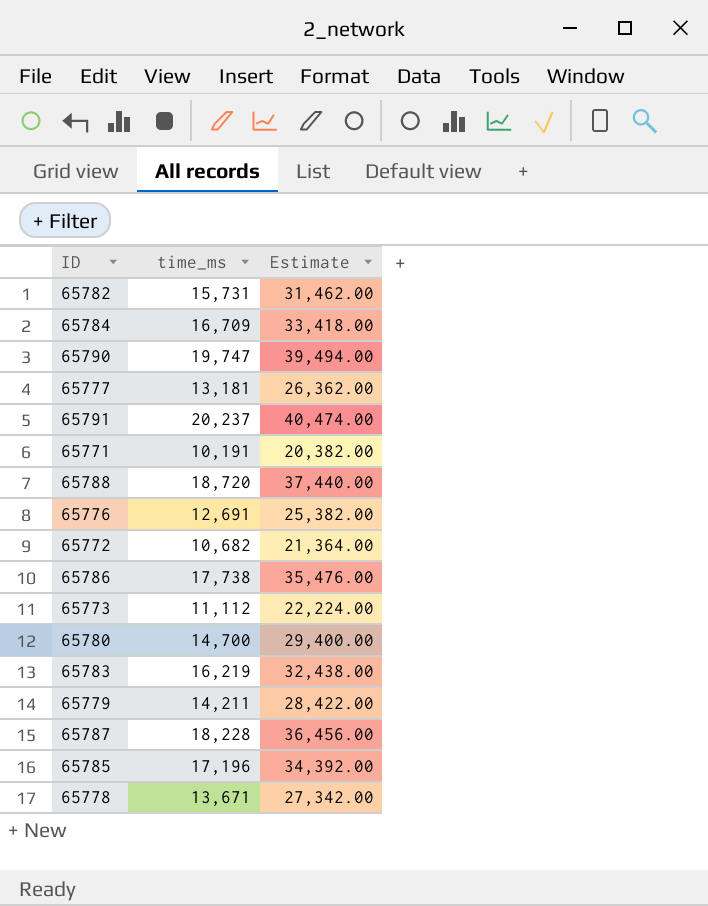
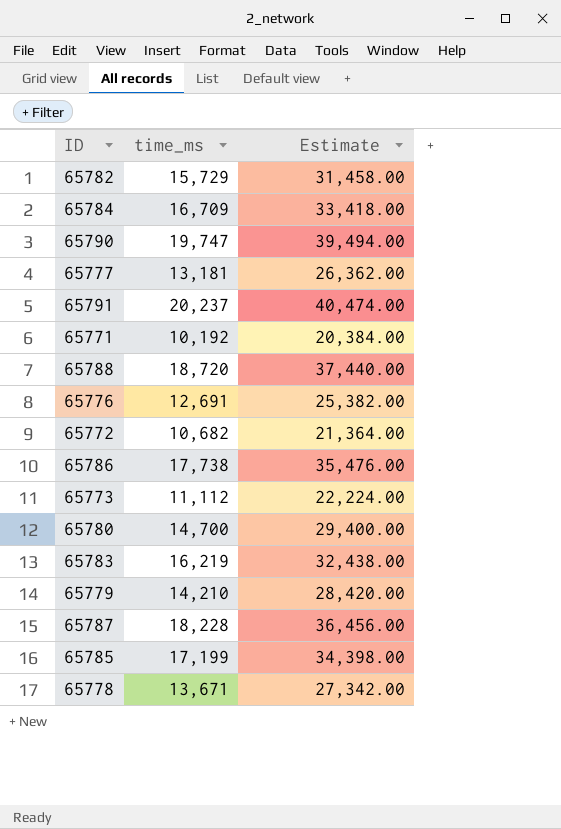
65782 | time_ms: 15,731 -> 15,729
65782 | Estimate: 31,462.00 -> 31,458.00
65771 | time_ms: 10,191 -> 10,192
65771 | Estimate: 20,382.00 -> 20,384.00
65779 | time_ms: 14,211 -> 14,210
65779 | Estimate: 28,422.00 -> 28,420.00
65785 | time_ms: 17,196 -> 17,199
65785 | Estimate: 34,392.00 -> 34,398.00

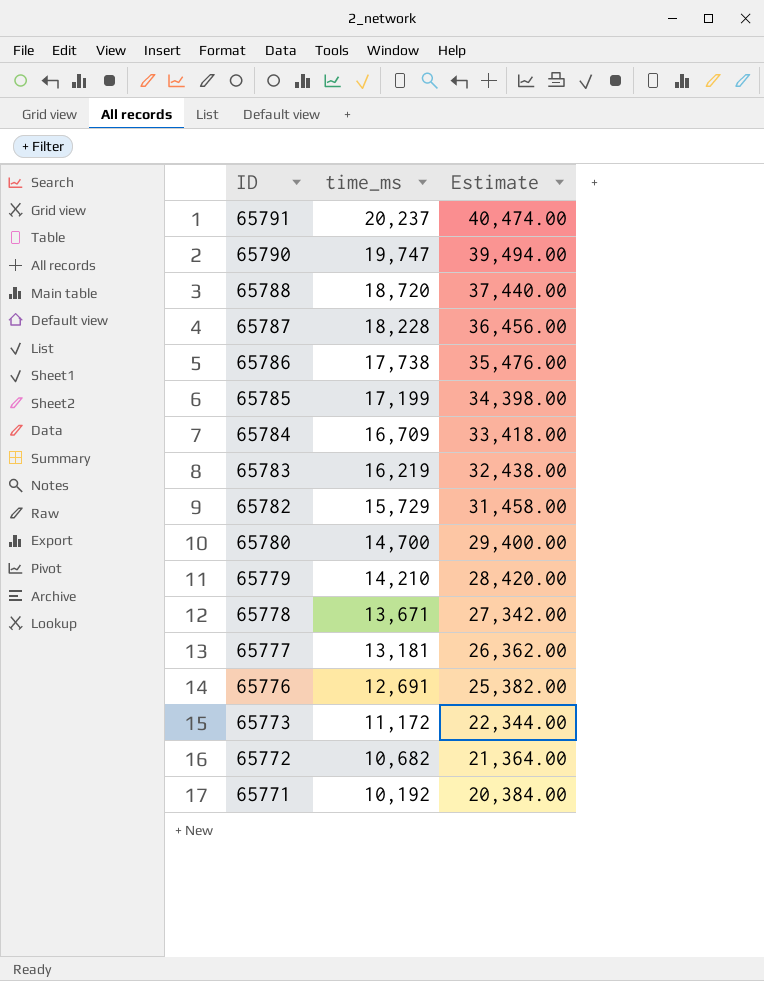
row order: none -> ID descending
65773 | time_ms: 11,112 -> 11,172
65773 | Estimate: 22,224.00 -> 22,344.00

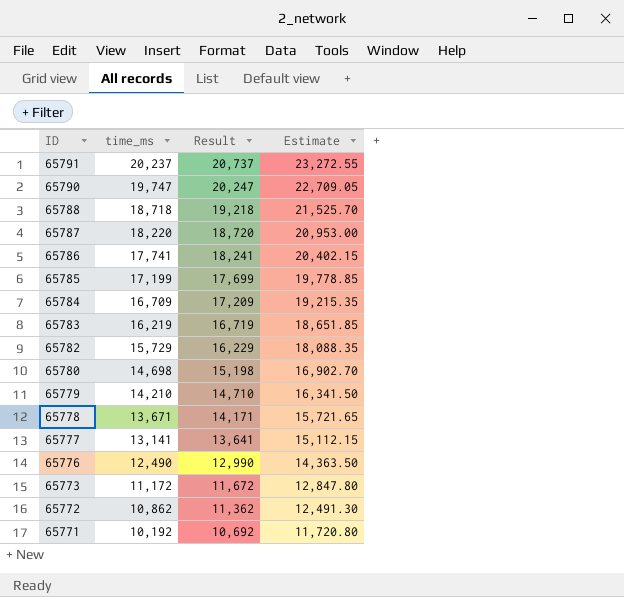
column Result | formula: none -> [time_ms] + 500
column Estimate | formula: [time_ms] * 2 -> [time_ms] * 1.15
65788 | time_ms: 18,720 -> 18,718
65787 | time_ms: 18,228 -> 18,220
65786 | time_ms: 17,738 -> 17,741
65780 | time_ms: 14,700 -> 14,698
65777 | time_ms: 13,181 -> 13,141
65776 | time_ms: 12,691 -> 12,490
65772 | time_ms: 10,682 -> 10,862

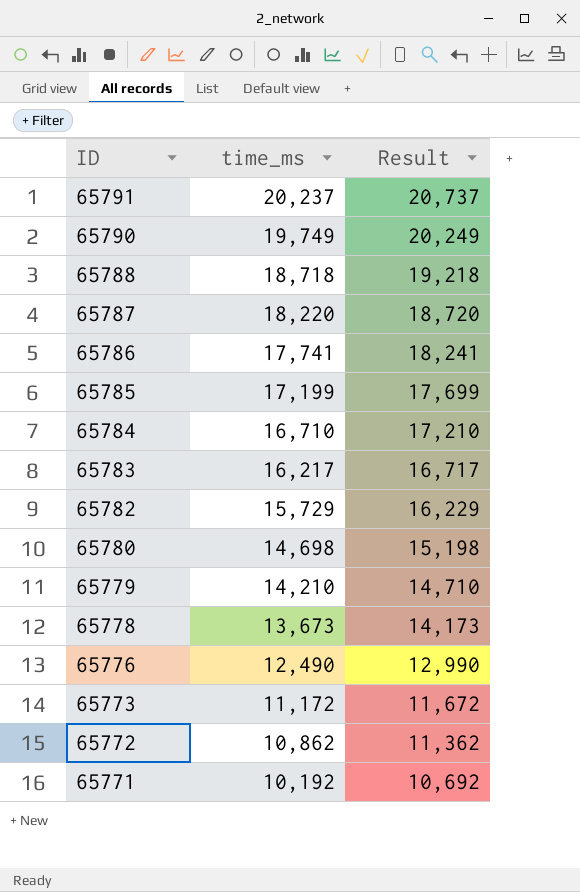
column Estimate | formula: [time_ms] * 1.15 -> none
row 65777: 13,141 | 13,641 | 15,112.15 -> none
65790 | time_ms: 19,747 -> 19,749
65790 | Result: 20,247 -> 20,249
65784 | time_ms: 16,709 -> 16,710
65784 | Result: 17,209 -> 17,210
65783 | time_ms: 16,219 -> 16,217
65783 | Result: 16,719 -> 16,717
65778 | time_ms: 13,671 -> 13,673
65778 | Result: 14,171 -> 14,173

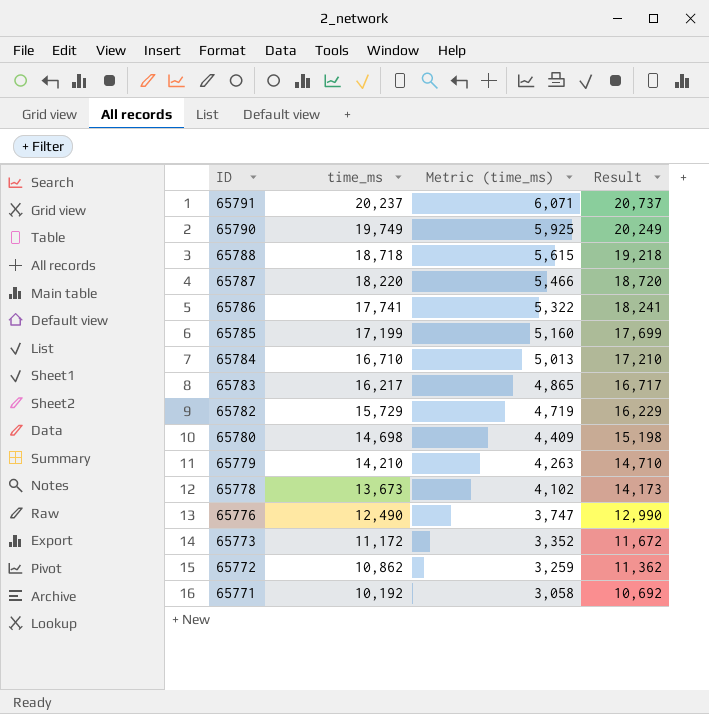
column Metric (time_ms) | formula: none -> [time_ms] * 0.3

